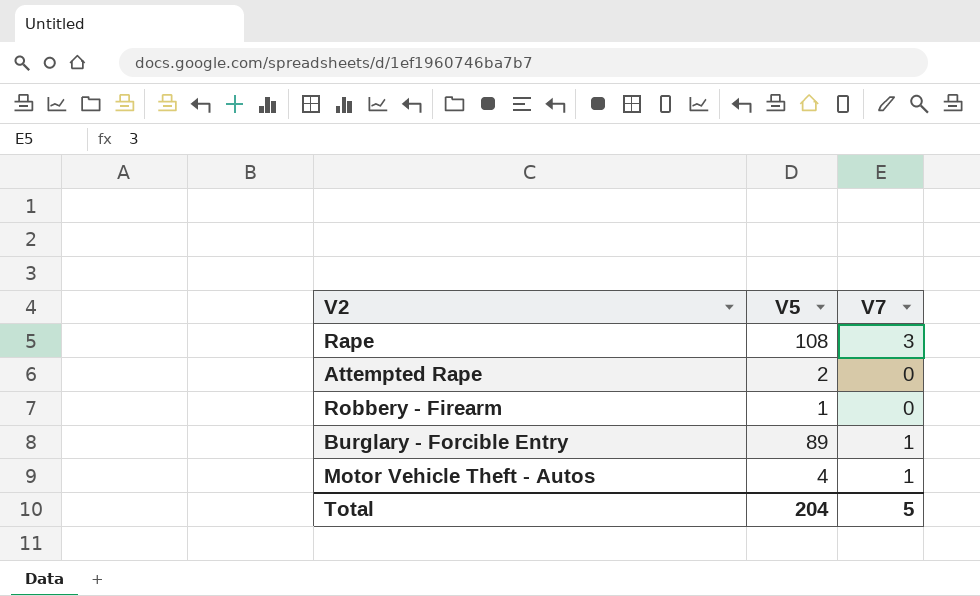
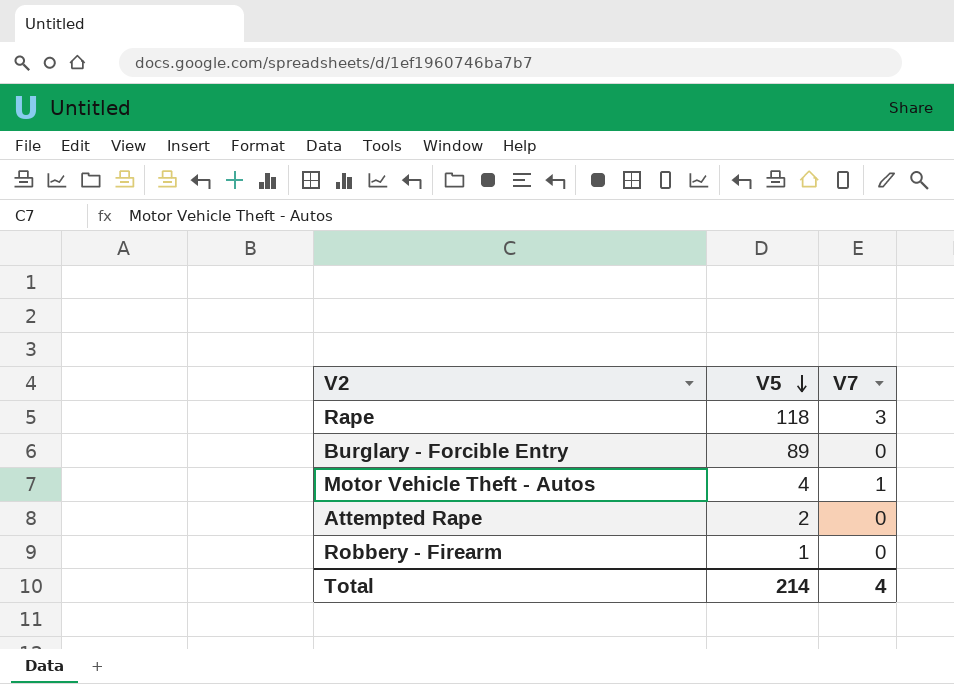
row order: none -> V5 descending
Rape | V5: 108 -> 118
Burglary - Forcible Entry | V7: 1 -> 0
Total | V5: 204 -> 214
Total | V7: 5 -> 4

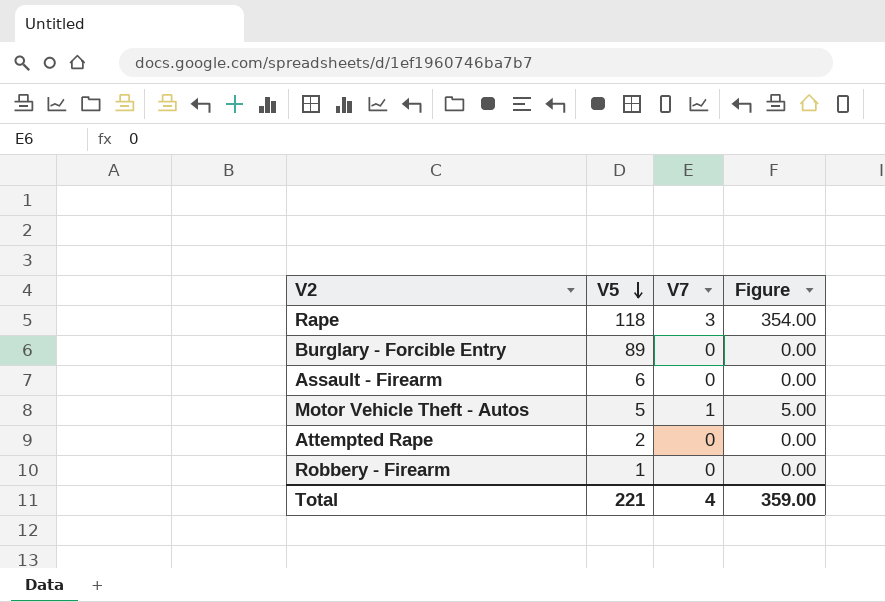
column Figure | formula: none -> [V5] * [V7]
row Assault - Firearm: none -> 6 | 0 | 0.00
Motor Vehicle Theft - Autos | V5: 4 -> 5
Total | V5: 214 -> 221

